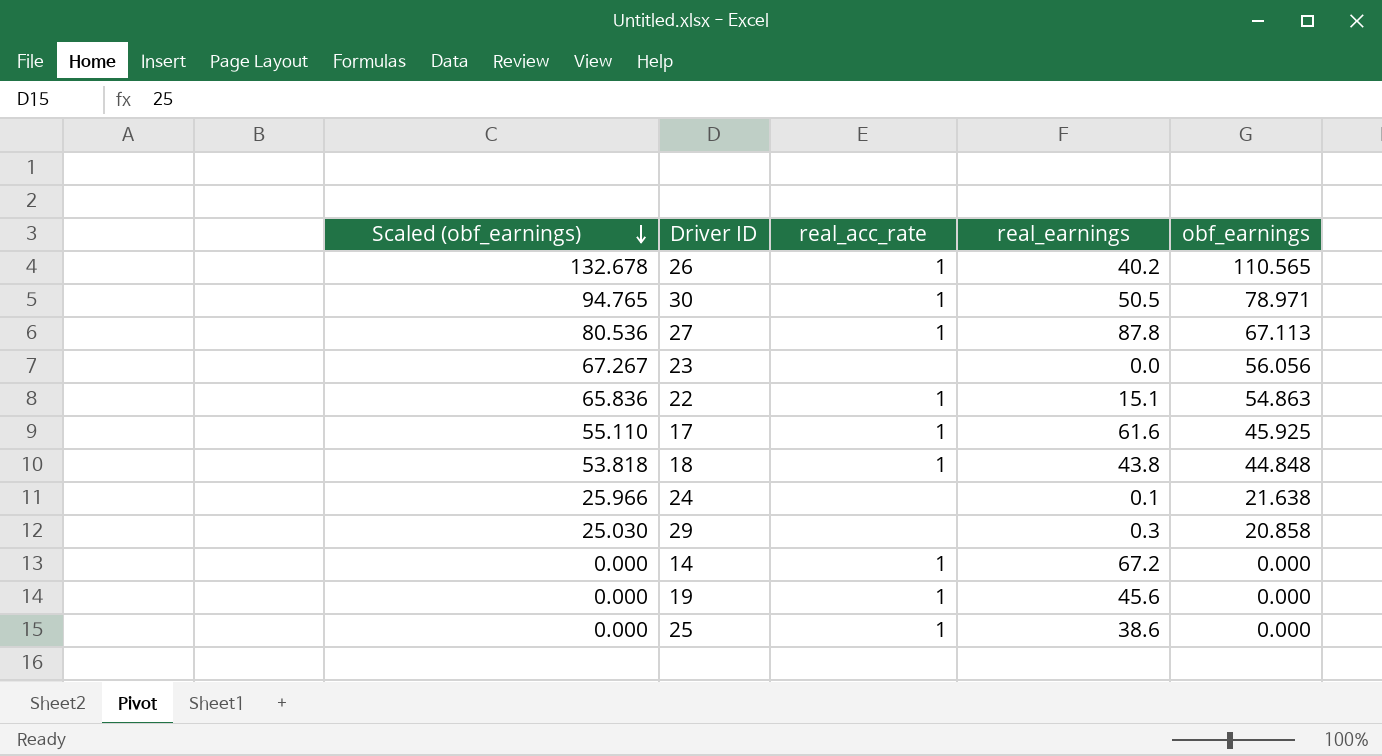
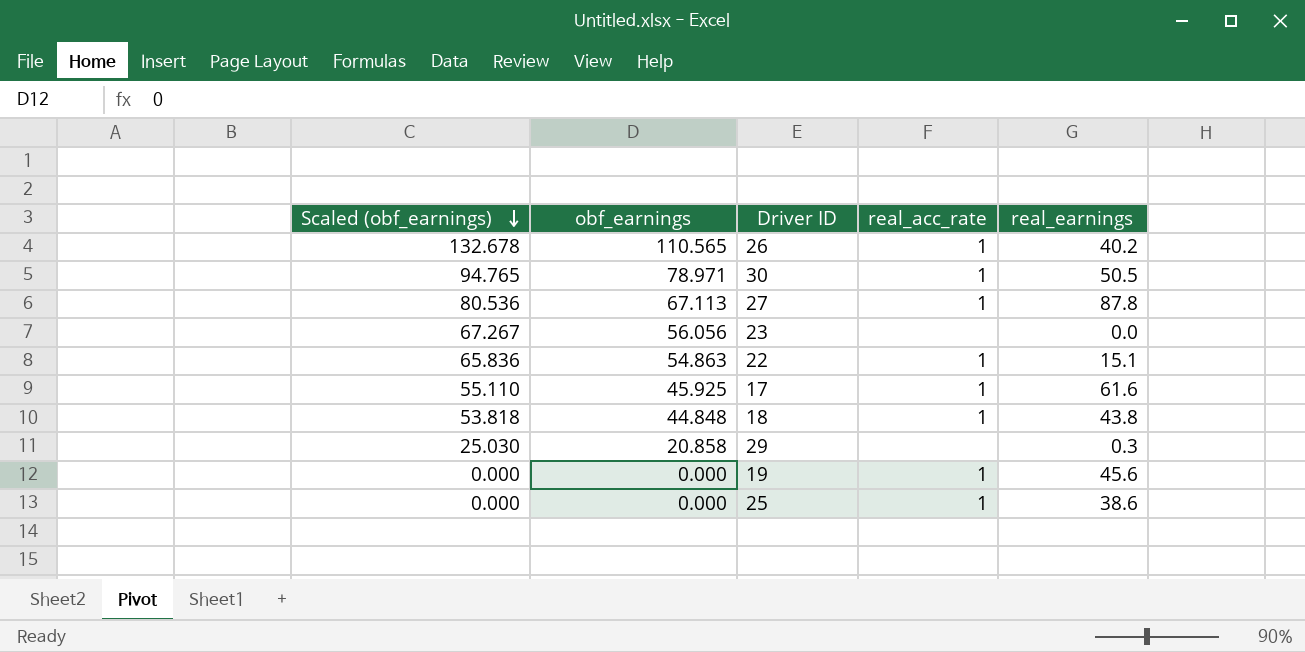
column obf_earnings | position: 5 -> 2
row 24: 25.966 | none | 0.1 | 21.638 -> none
row 14: 0.000 | 1 | 67.2 | 0.000 -> none

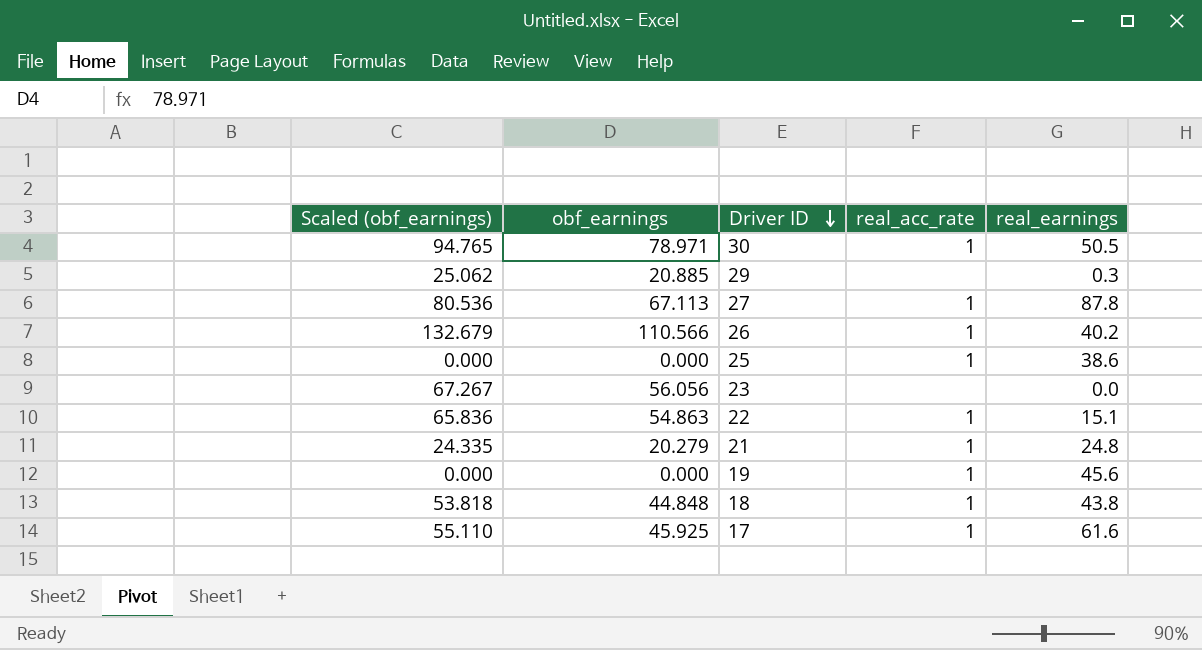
row order: Scaled (obf_earnings) descending -> Driver ID descending
29 | Scaled (obf_earnings): 25.030 -> 25.062
29 | obf_earnings: 20.858 -> 20.885
26 | Scaled (obf_earnings): 132.678 -> 132.679
26 | obf_earnings: 110.565 -> 110.566
row 21: none -> 24.335 | 20.279 | 1 | 24.8

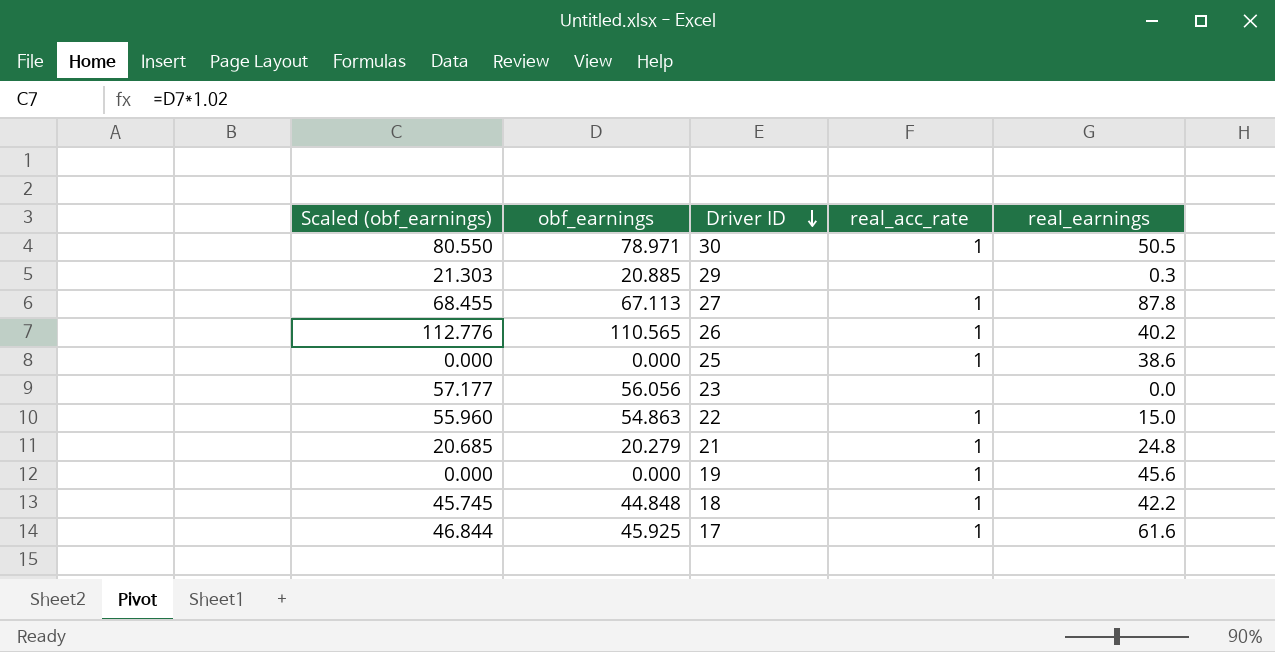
column Scaled (obf_earnings) | formula: [obf_earnings] * 1.2 -> [obf_earnings] * 1.02
26 | obf_earnings: 110.566 -> 110.565
22 | real_earnings: 15.1 -> 15.0
18 | real_earnings: 43.8 -> 42.2

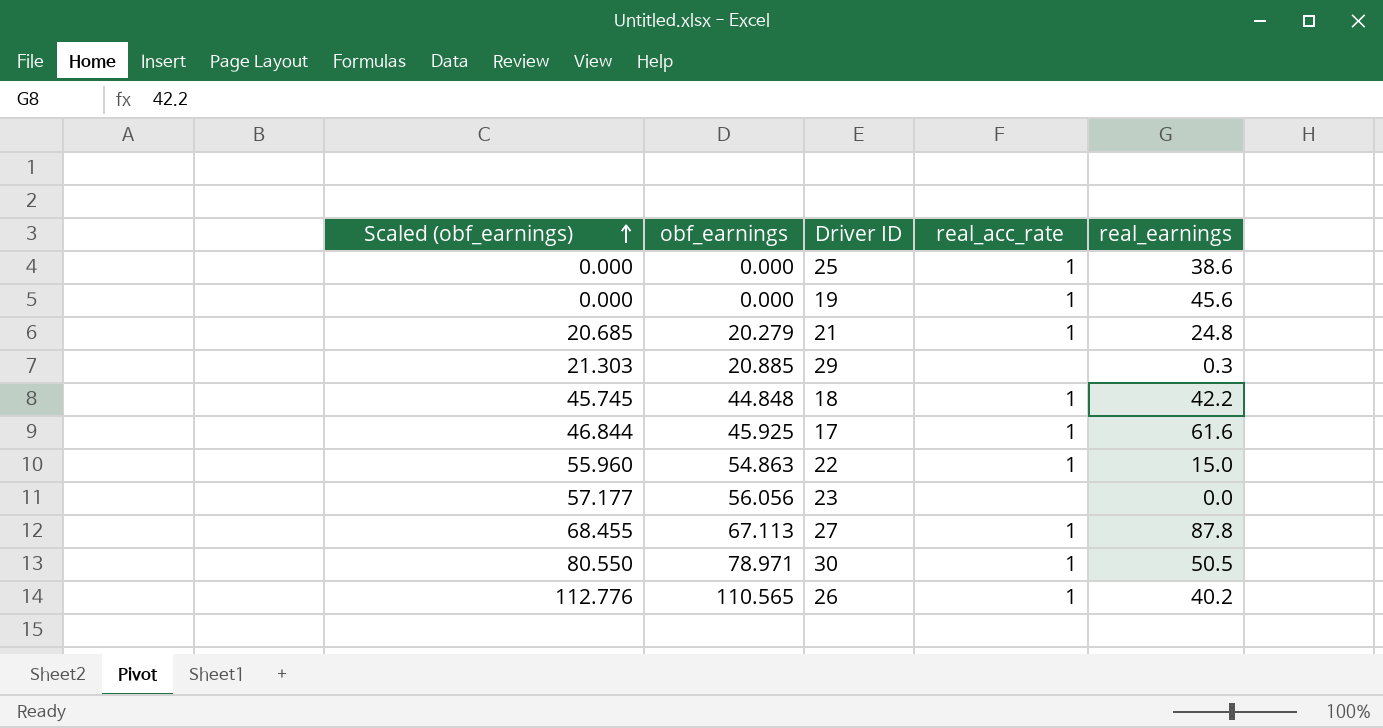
row order: Driver ID descending -> Scaled (obf_earnings) ascending

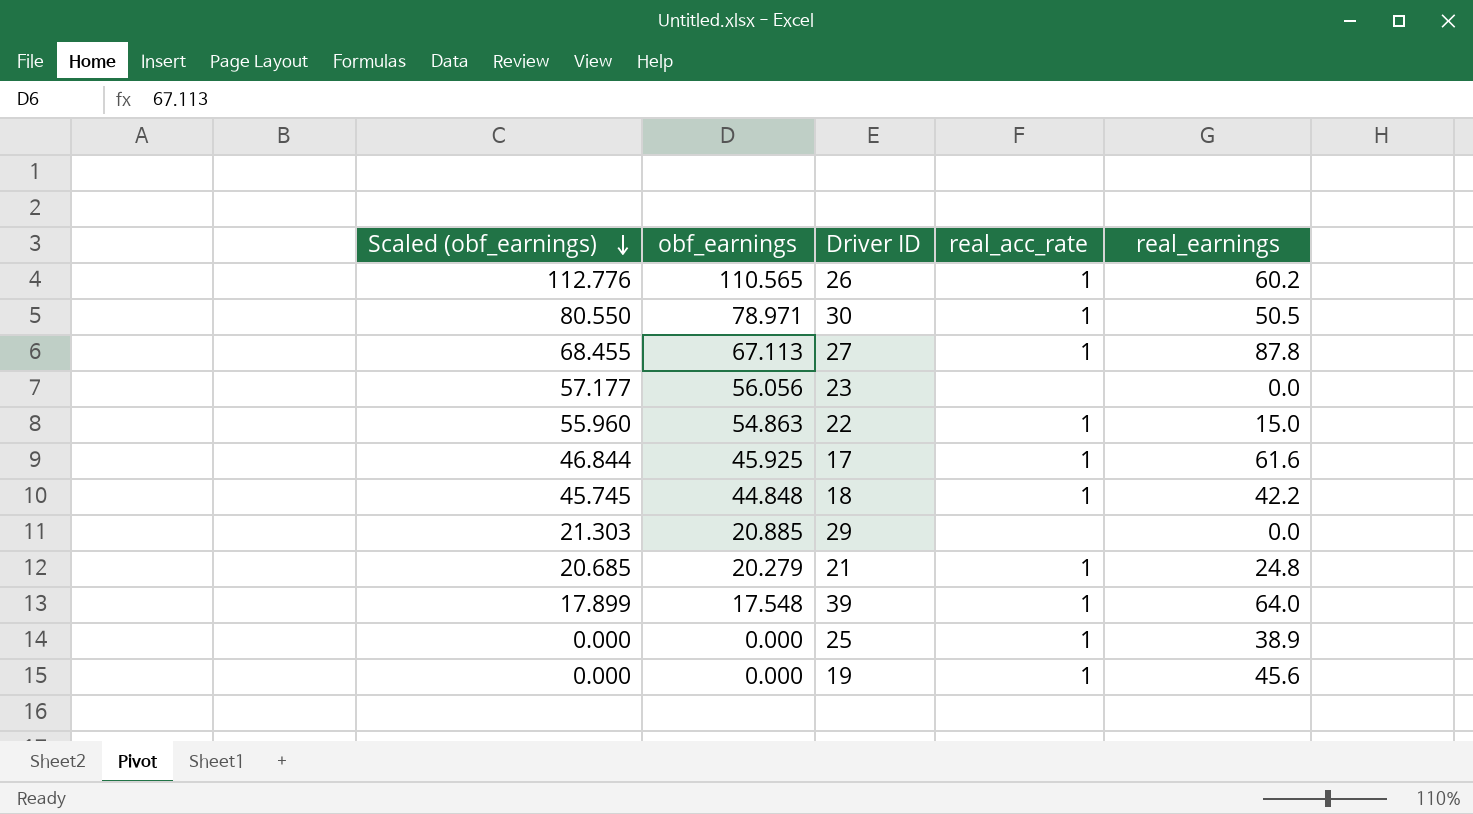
row order: Scaled (obf_earnings) ascending -> Scaled (obf_earnings) descending
26 | real_earnings: 40.2 -> 60.2
29 | real_earnings: 0.3 -> 0.0
row 39: none -> 17.899 | 17.548 | 1 | 64.0
25 | real_earnings: 38.6 -> 38.9

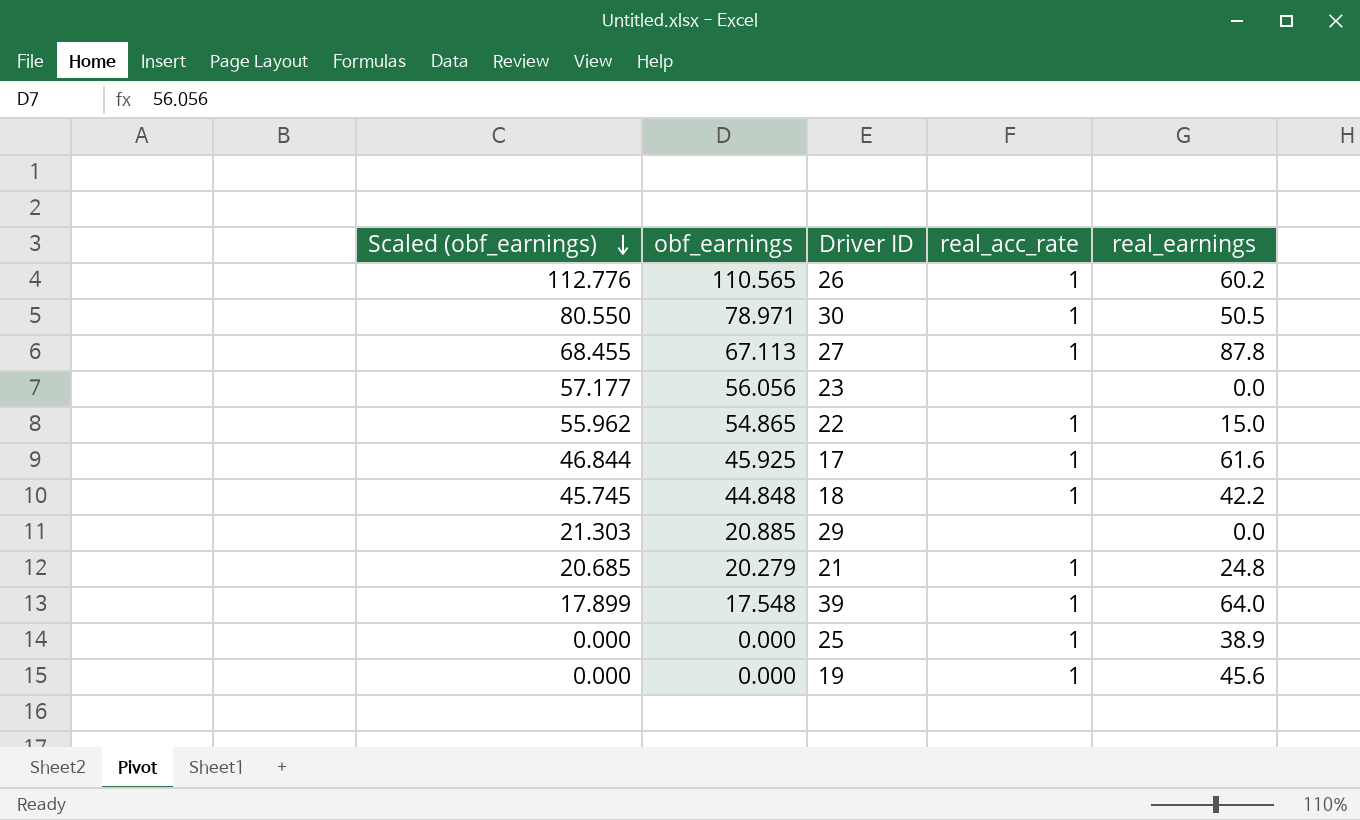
22 | Scaled (obf_earnings): 55.960 -> 55.962
22 | obf_earnings: 54.863 -> 54.865

